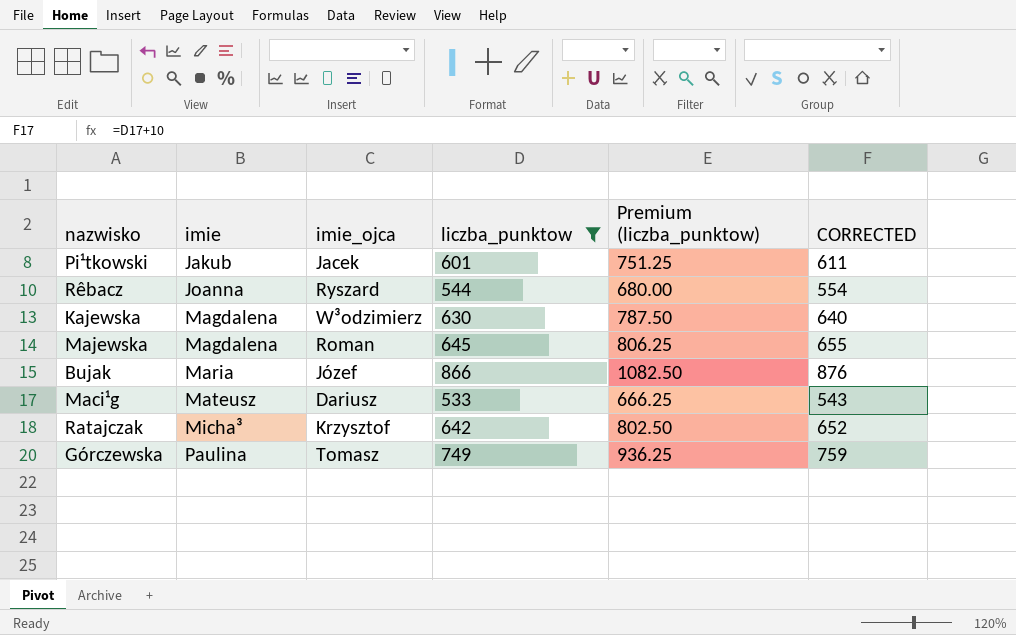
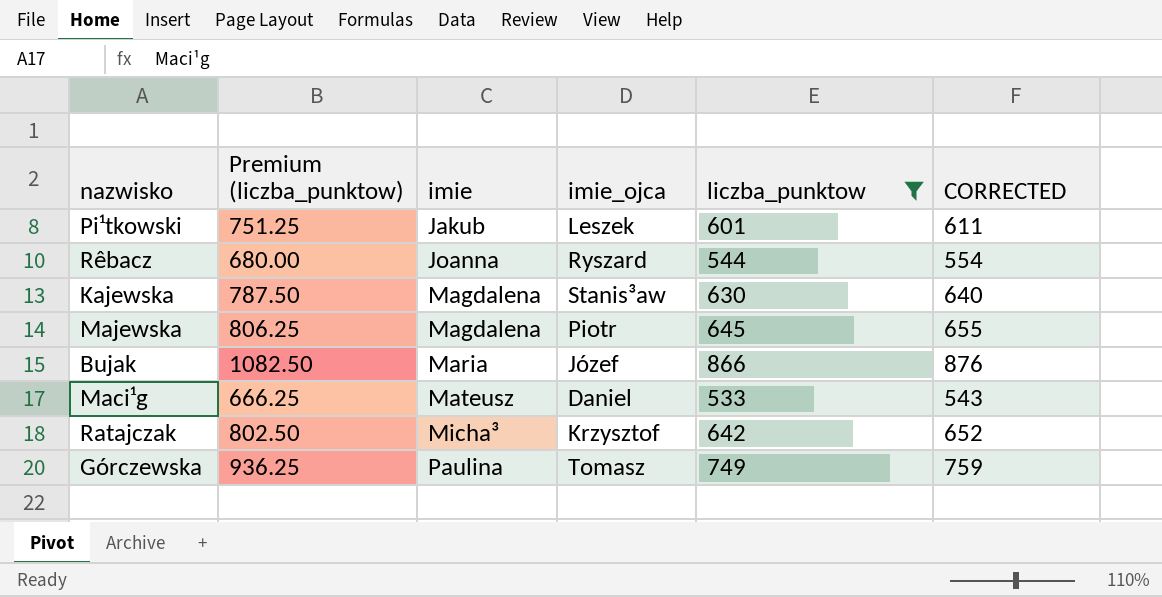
column Premium (liczba_punktow) | position: 5 -> 2
Pi¹tkowski | imie_ojca: Jacek -> Leszek
Kajewska | imie_ojca: W³odzimierz -> Stanis³aw
Majewska | imie_ojca: Roman -> Piotr
Maci¹g | imie_ojca: Dariusz -> Daniel

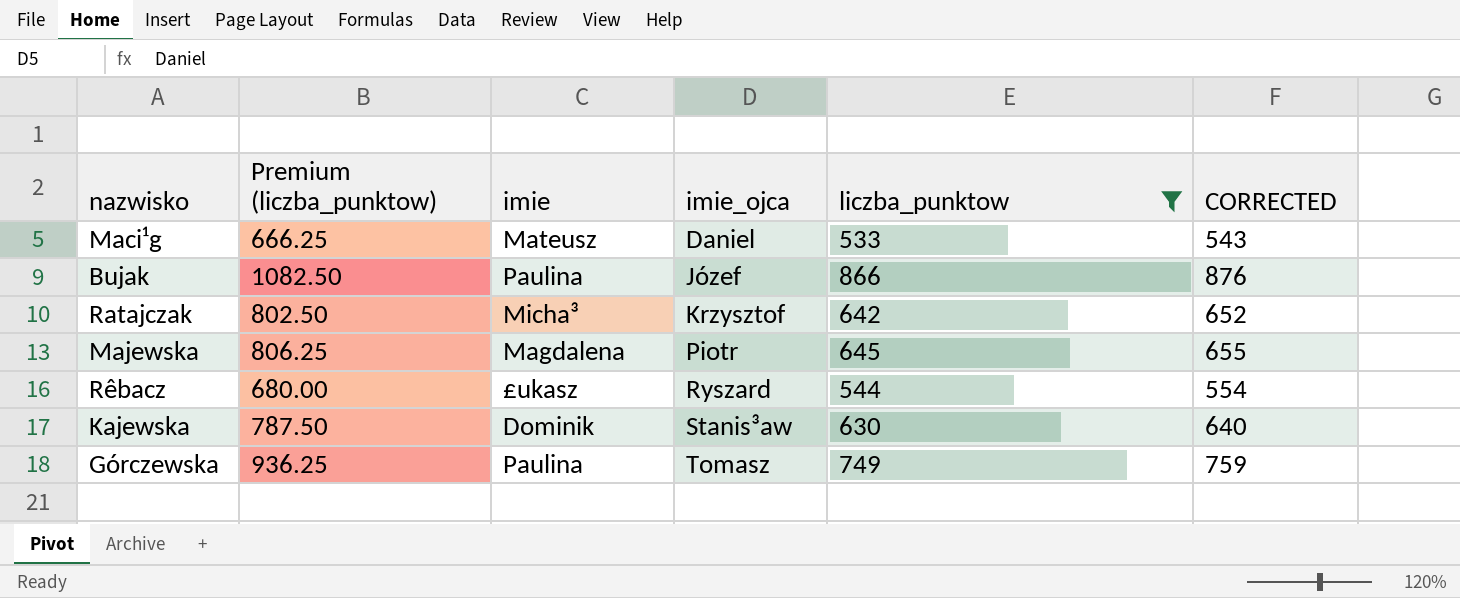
row order: imie ascending -> imie_ojca ascending
row Pi¹tkowski: 751.25 | Jakub | Leszek | 601 | 611 -> none
Bujak | imie: Maria -> Paulina
Rêbacz | imie: Joanna -> £ukasz
Kajewska | imie: Magdalena -> Dominik

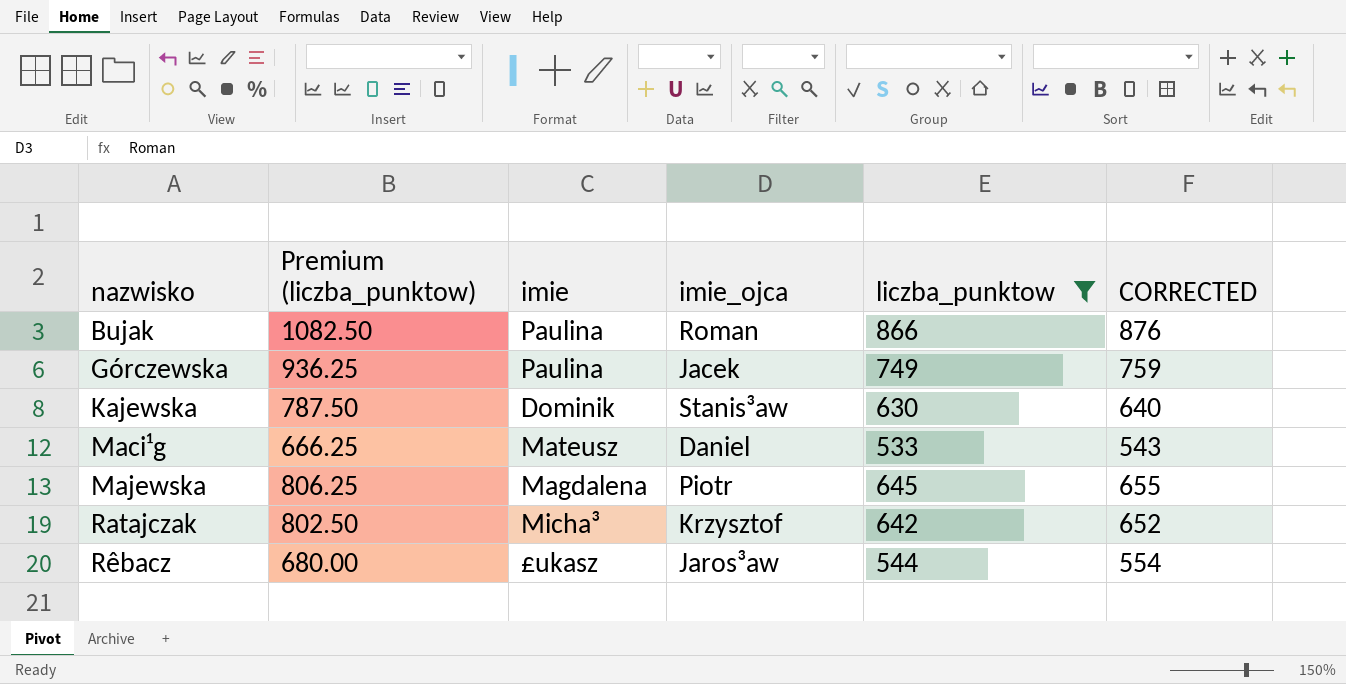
row order: imie_ojca ascending -> nazwisko ascending
Bujak | imie_ojca: Józef -> Roman
Górczewska | imie_ojca: Tomasz -> Jacek
Rêbacz | imie_ojca: Ryszard -> Jaros³aw

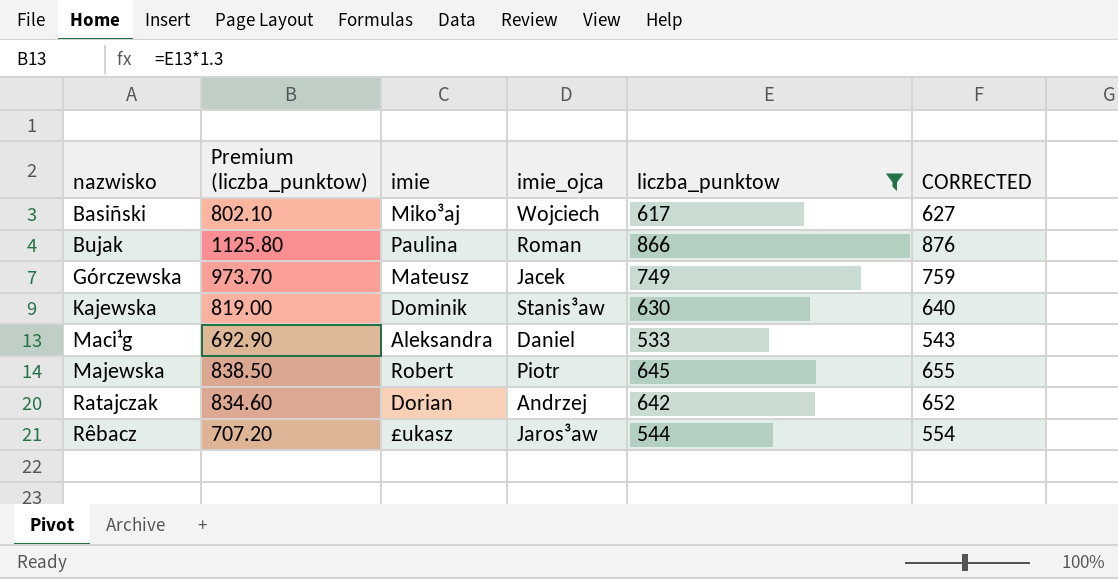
column Premium (liczba_punktow) | formula: [liczba_punktow] * 1.25 -> [liczba_punktow] * 1.3
row Basiñski: none -> 802.10 | Miko³aj | Wojciech | 617 | 627
Górczewska | imie: Paulina -> Mateusz
Maci¹g | imie: Mateusz -> Aleksandra
Majewska | imie: Magdalena -> Robert
Ratajczak | imie: Micha³ -> Dorian
Ratajczak | imie_ojca: Krzysztof -> Andrzej

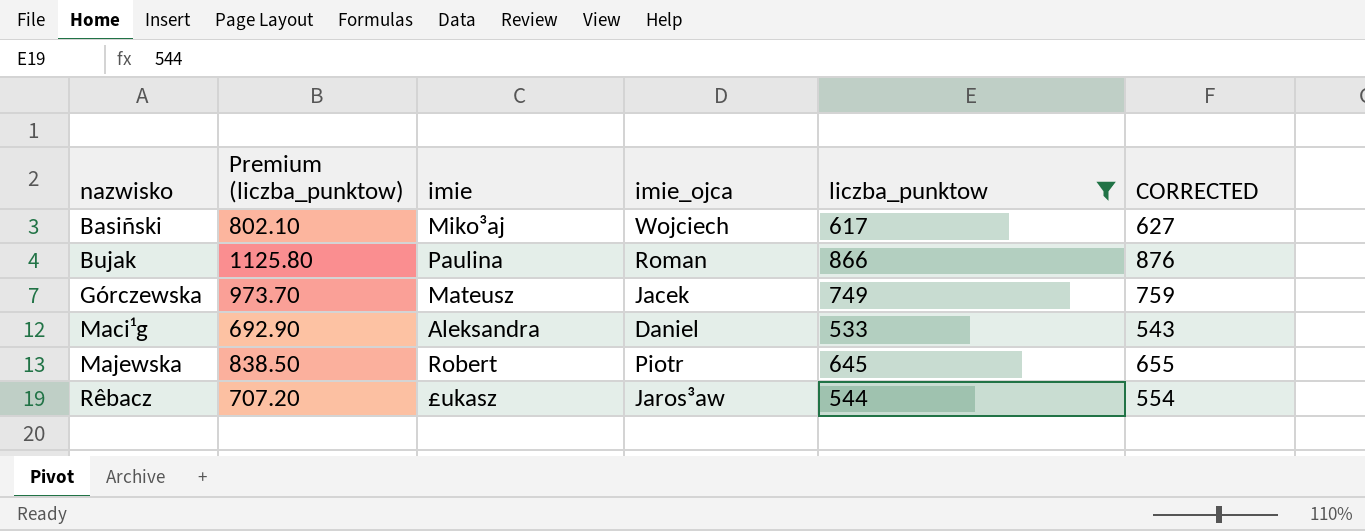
row Kajewska: 819.00 | Dominik | Stanis³aw | 630 | 640 -> none
row Ratajczak: 834.60 | Dorian | Andrzej | 642 | 652 -> none

